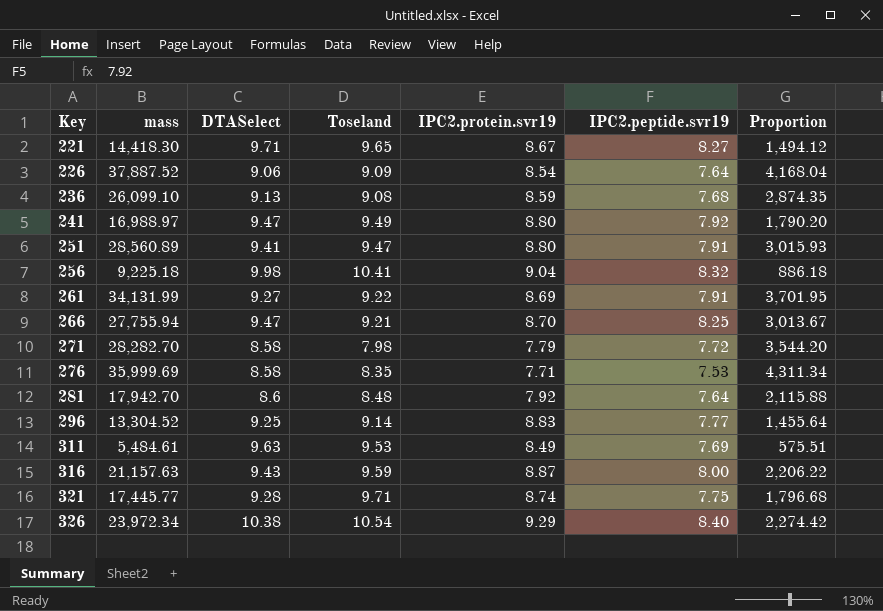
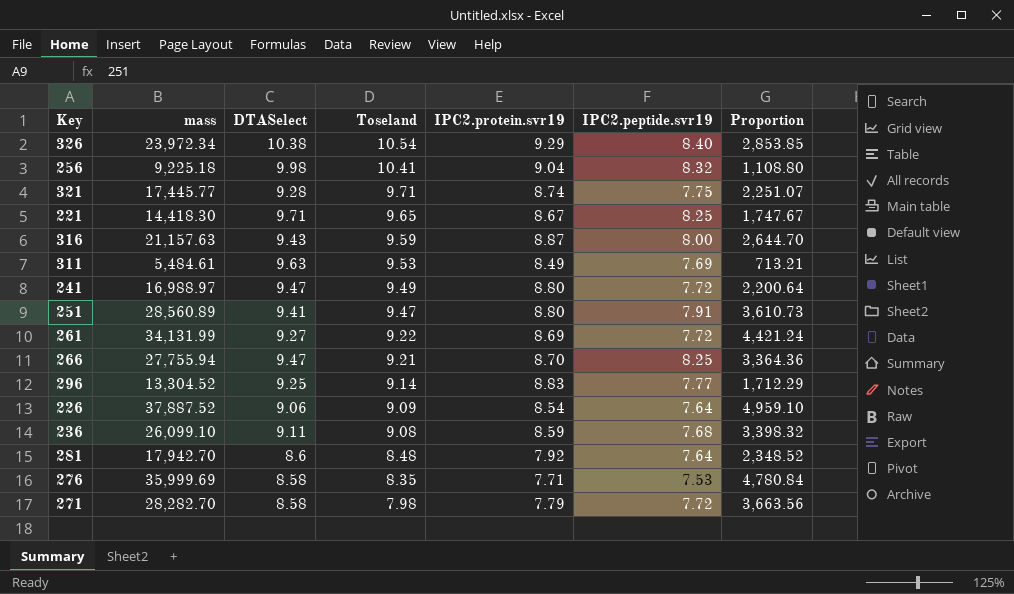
row order: Key ascending -> Toseland descending
column Proportion | formula: [mass] / [Toseland] -> [mass] / [IPC2.peptide.svr19]
221 | IPC2.peptide.svr19: 8.27 -> 8.25
241 | IPC2.peptide.svr19: 7.92 -> 7.72
261 | IPC2.peptide.svr19: 7.91 -> 7.72
236 | DTASelect: 9.13 -> 9.11

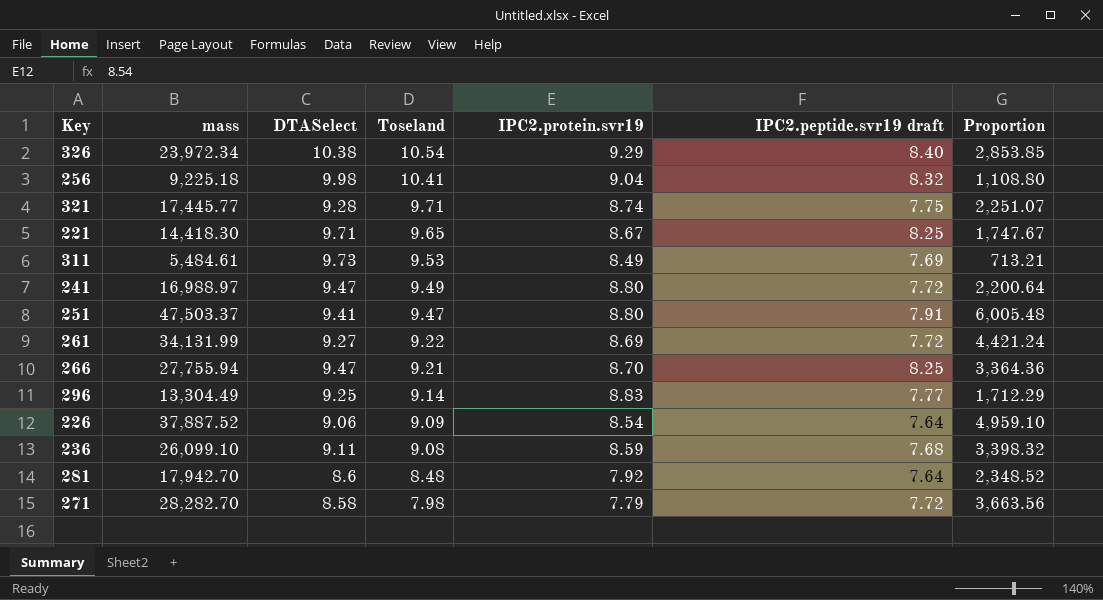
column name: IPC2.peptide.svr19 -> IPC2.peptide.svr19 draft
row 316: 21,157.63 | 9.43 | 9.59 | 8.87 | 8.00 | 2,644.70 -> none
row 276: 35,999.69 | 8.58 | 8.35 | 7.71 | 7.53 | 4,780.84 -> none
311 | DTASelect: 9.63 -> 9.73
251 | mass: 28,560.89 -> 47,503.37
251 | Proportion: 3,610.73 -> 6,005.48
296 | mass: 13,304.52 -> 13,304.49

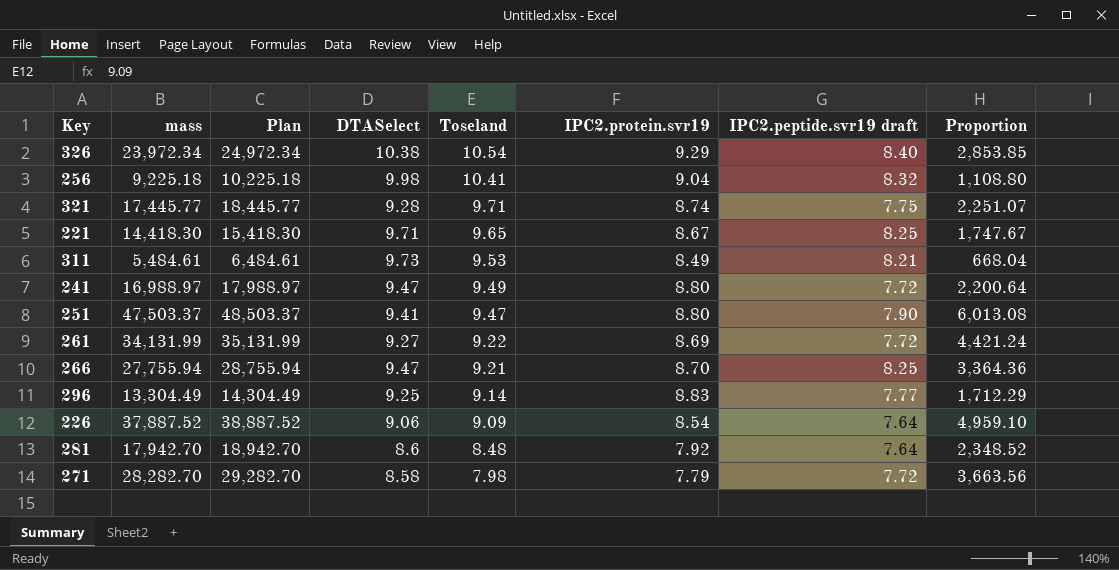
column Plan | formula: none -> [mass] + 1000
row 236: 26,099.10 | 9.11 | 9.08 | 8.59 | 7.68 | 3,398.32 -> none
311 | IPC2.peptide.svr19 draft: 7.69 -> 8.21
311 | Proportion: 713.21 -> 668.04
251 | IPC2.peptide.svr19 draft: 7.91 -> 7.90
251 | Proportion: 6,005.48 -> 6,013.08

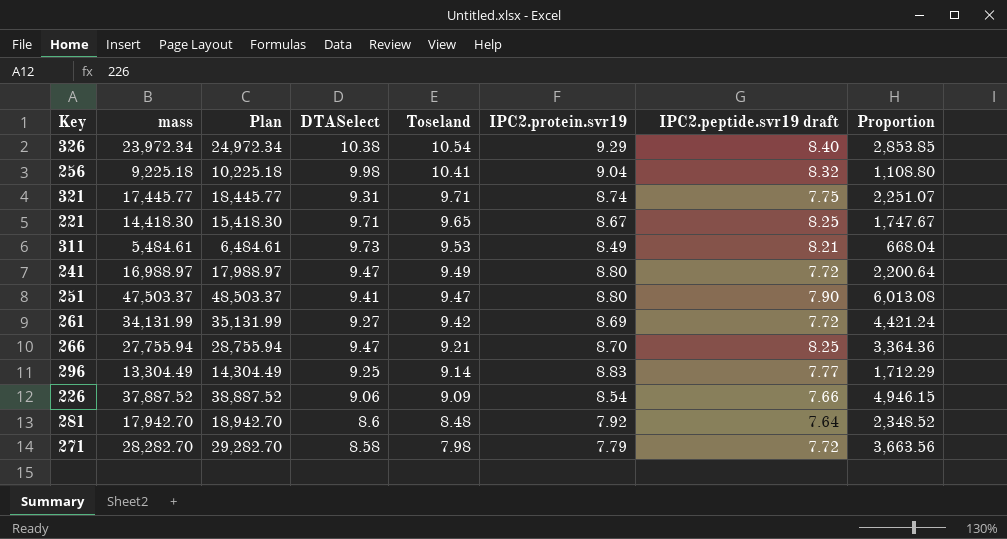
321 | DTASelect: 9.28 -> 9.31
261 | Toseland: 9.22 -> 9.42
226 | IPC2.peptide.svr19 draft: 7.64 -> 7.66
226 | Proportion: 4,959.10 -> 4,946.15

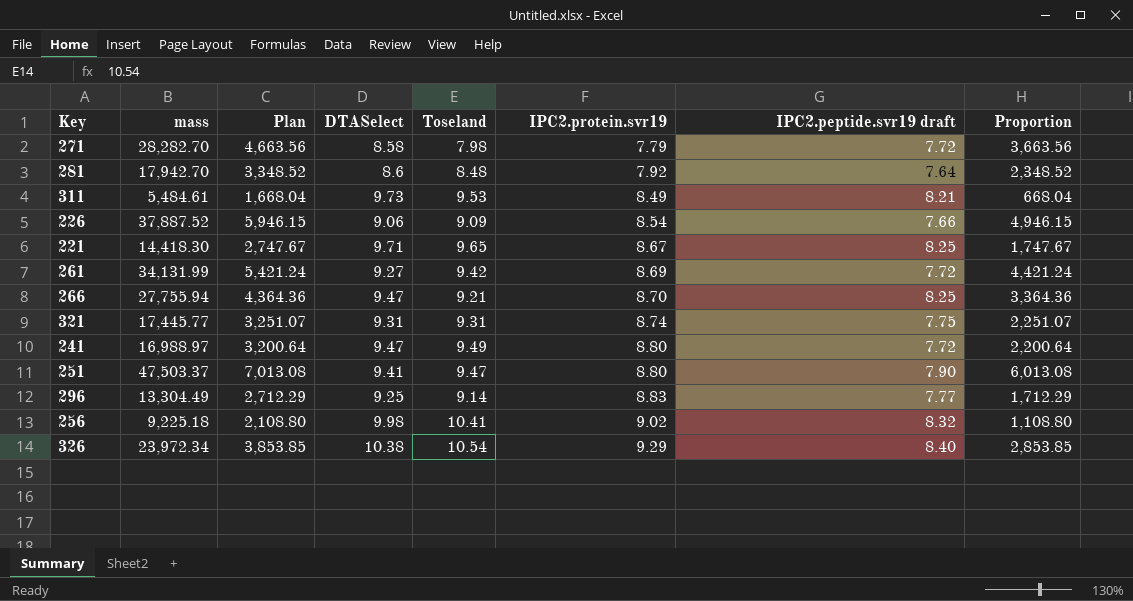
row order: Toseland descending -> IPC2.protein.svr19 ascending
column Plan | formula: [mass] + 1000 -> [Proportion] + 1000
321 | Toseland: 9.71 -> 9.31
256 | IPC2.protein.svr19: 9.04 -> 9.02

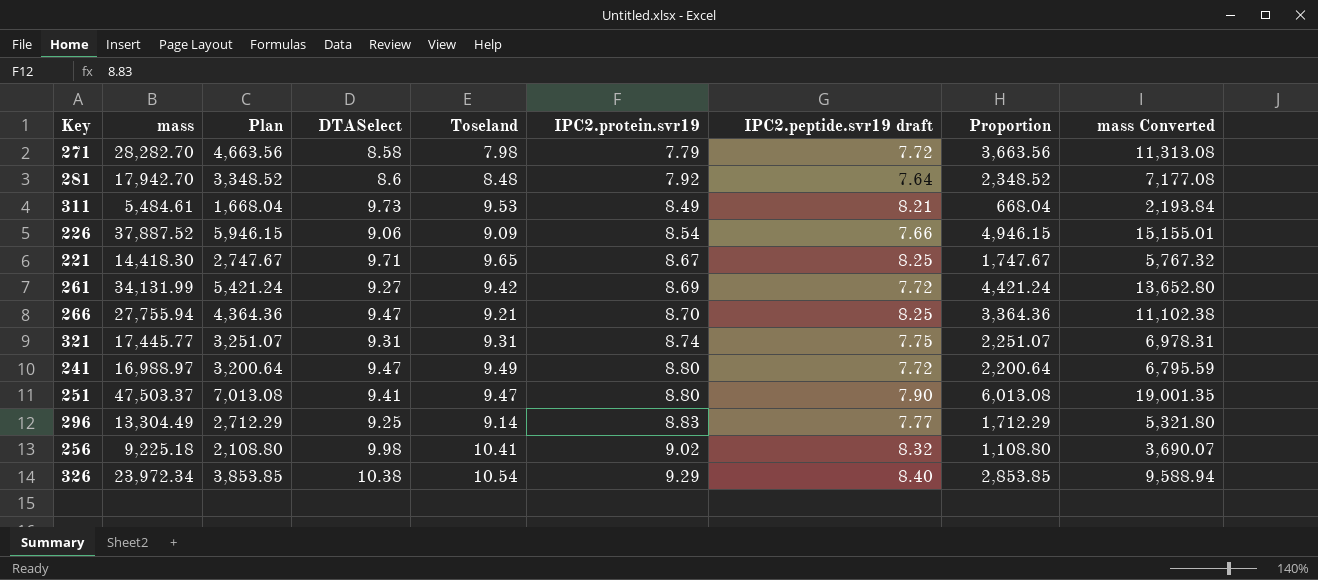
column mass Converted | formula: none -> [mass] * 0.4

